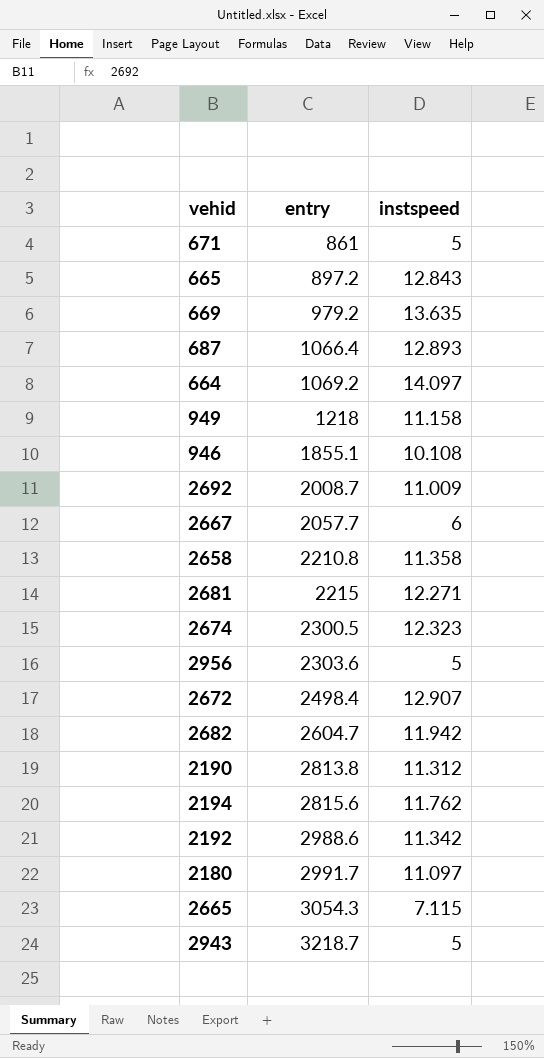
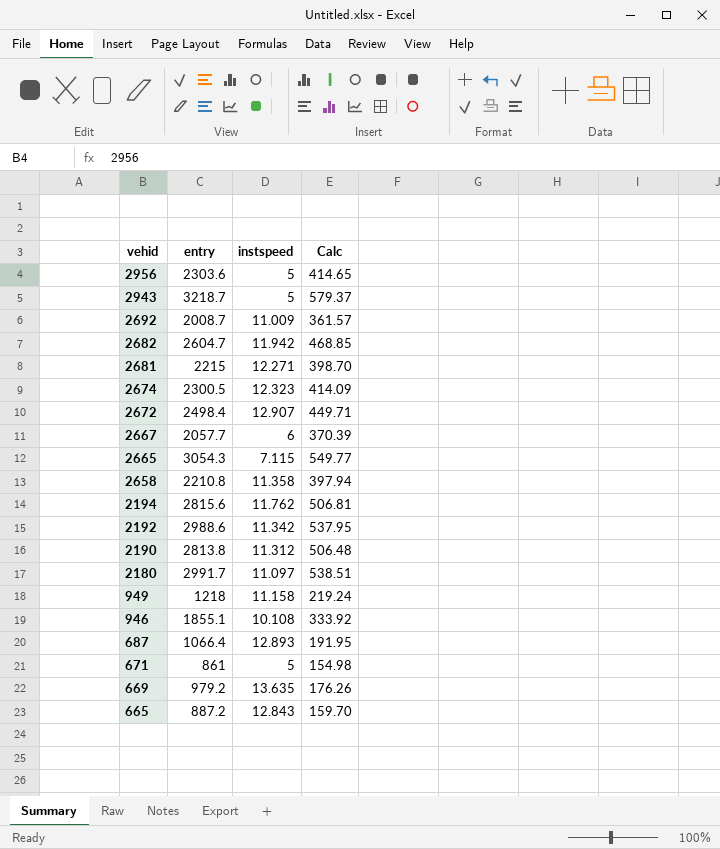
row order: entry ascending -> vehid descending
column Calc | formula: none -> [entry] * 0.18
row 664: 1069.2 | 14.097 -> none
665 | entry: 897.2 -> 887.2

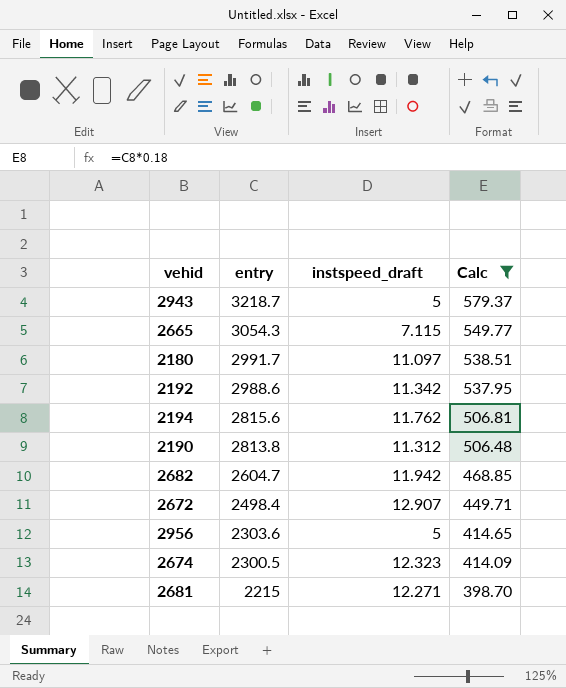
filter: none -> Calc >= 398.70
row order: vehid descending -> entry descending
column name: instspeed -> instspeed_draft

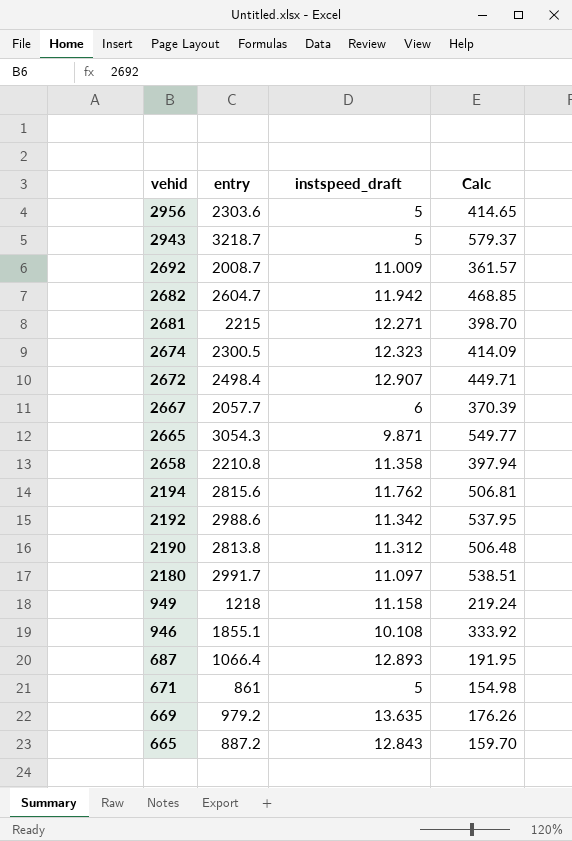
filter: Calc >= 398.70 -> none
row order: entry descending -> vehid descending
2665 | instspeed_draft: 7.115 -> 9.871

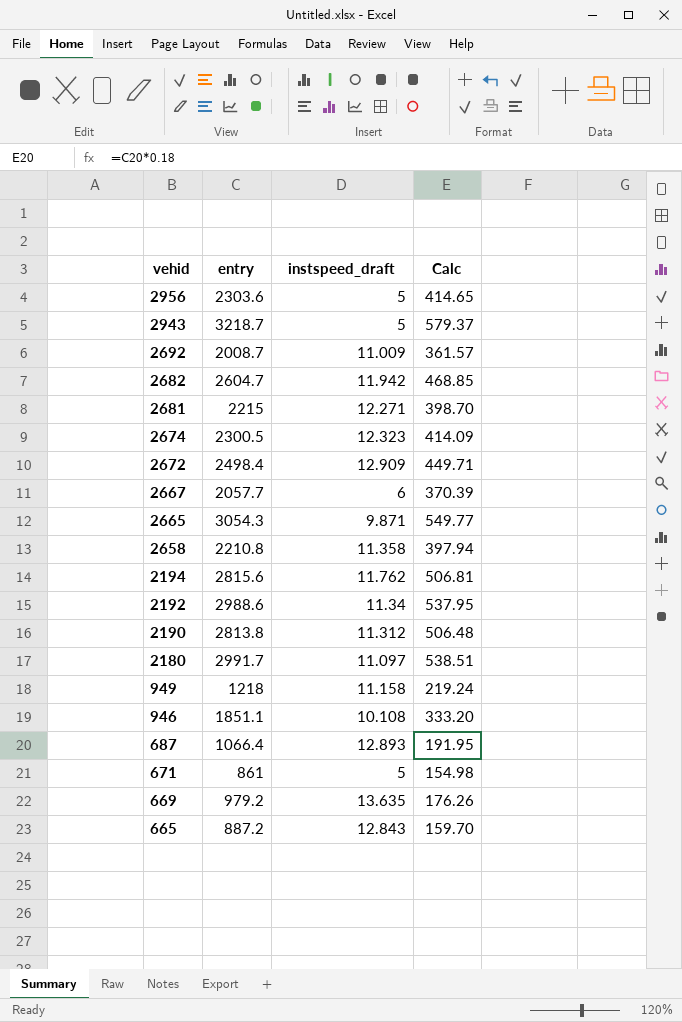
2672 | instspeed_draft: 12.907 -> 12.909
2192 | instspeed_draft: 11.342 -> 11.34
946 | entry: 1855.1 -> 1851.1
946 | Calc: 333.92 -> 333.20

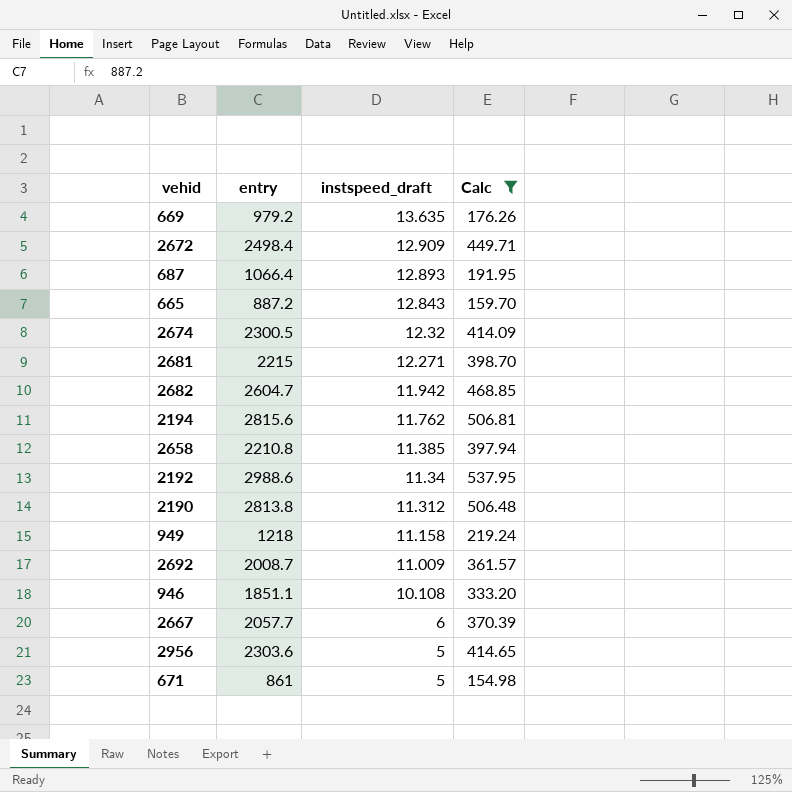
filter: none -> Calc <= 537.95
row order: vehid descending -> instspeed_draft descending
2674 | instspeed_draft: 12.323 -> 12.32
2658 | instspeed_draft: 11.358 -> 11.385

